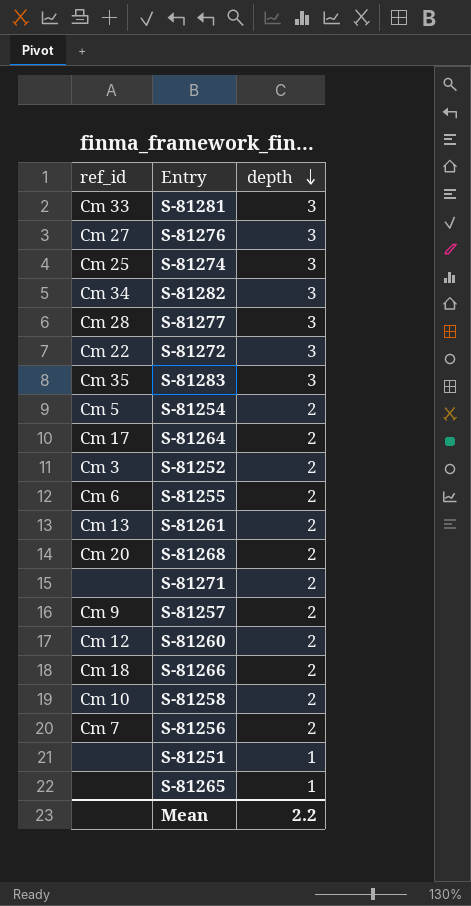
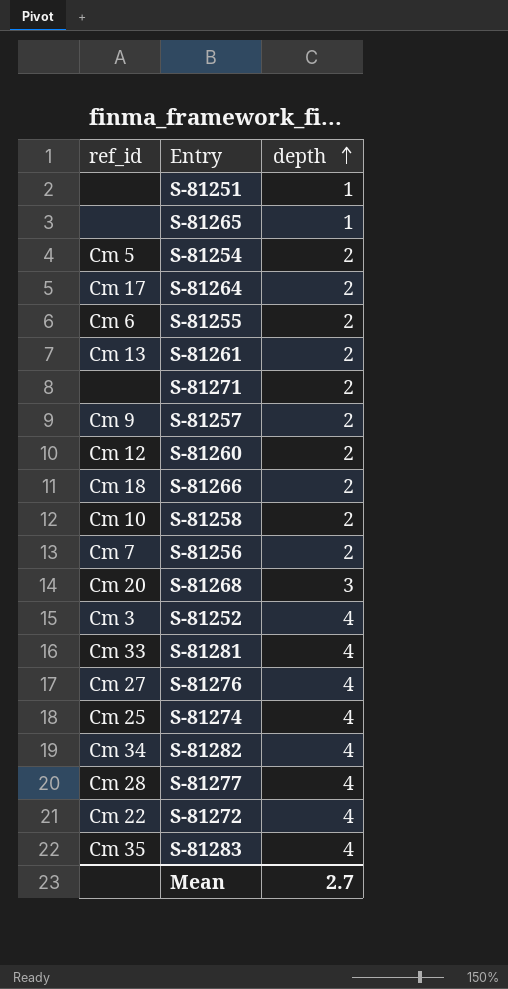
row order: depth descending -> depth ascending
S-81268 | depth: 2 -> 3
S-81252 | depth: 2 -> 4
S-81281 | depth: 3 -> 4
S-81276 | depth: 3 -> 4
S-81274 | depth: 3 -> 4
S-81282 | depth: 3 -> 4
S-81277 | depth: 3 -> 4
S-81272 | depth: 3 -> 4
S-81283 | depth: 3 -> 4
Mean | depth: 2.2 -> 2.7

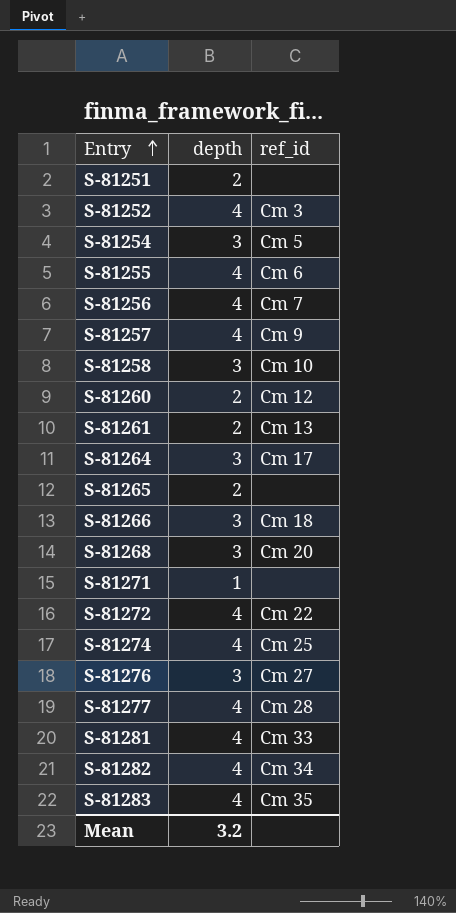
row order: depth ascending -> Entry ascending
column ref_id | position: 1 -> 3
S-81251 | depth: 1 -> 2
S-81254 | depth: 2 -> 3
S-81255 | depth: 2 -> 4
S-81256 | depth: 2 -> 4
S-81257 | depth: 2 -> 4
S-81258 | depth: 2 -> 3
S-81264 | depth: 2 -> 3
S-81265 | depth: 1 -> 2
S-81266 | depth: 2 -> 3
S-81271 | depth: 2 -> 1
S-81276 | depth: 4 -> 3
Mean | depth: 2.7 -> 3.2

